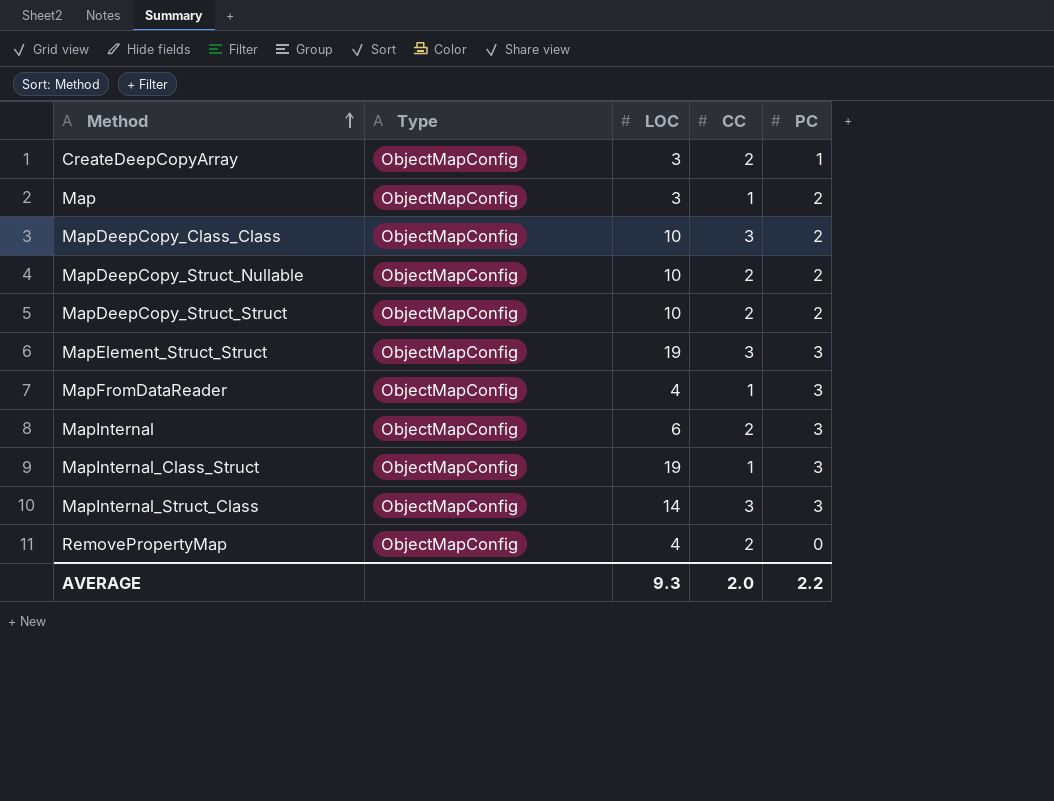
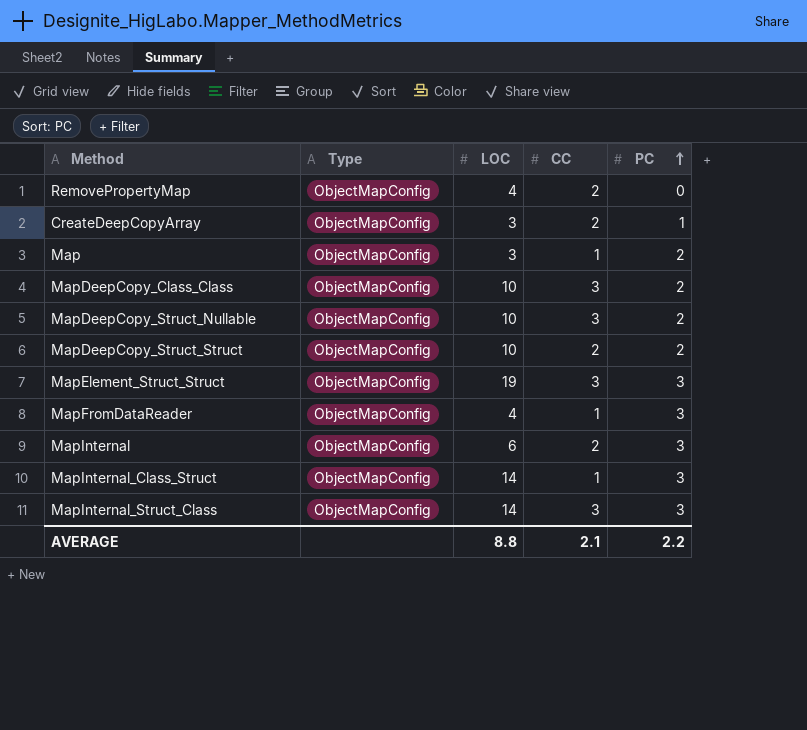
row order: Method ascending -> PC ascending
MapDeepCopy_Struct_Nullable | CC: 2 -> 3
MapInternal_Class_Struct | LOC: 19 -> 14
AVERAGE | LOC: 9.3 -> 8.8
AVERAGE | CC: 2.0 -> 2.1

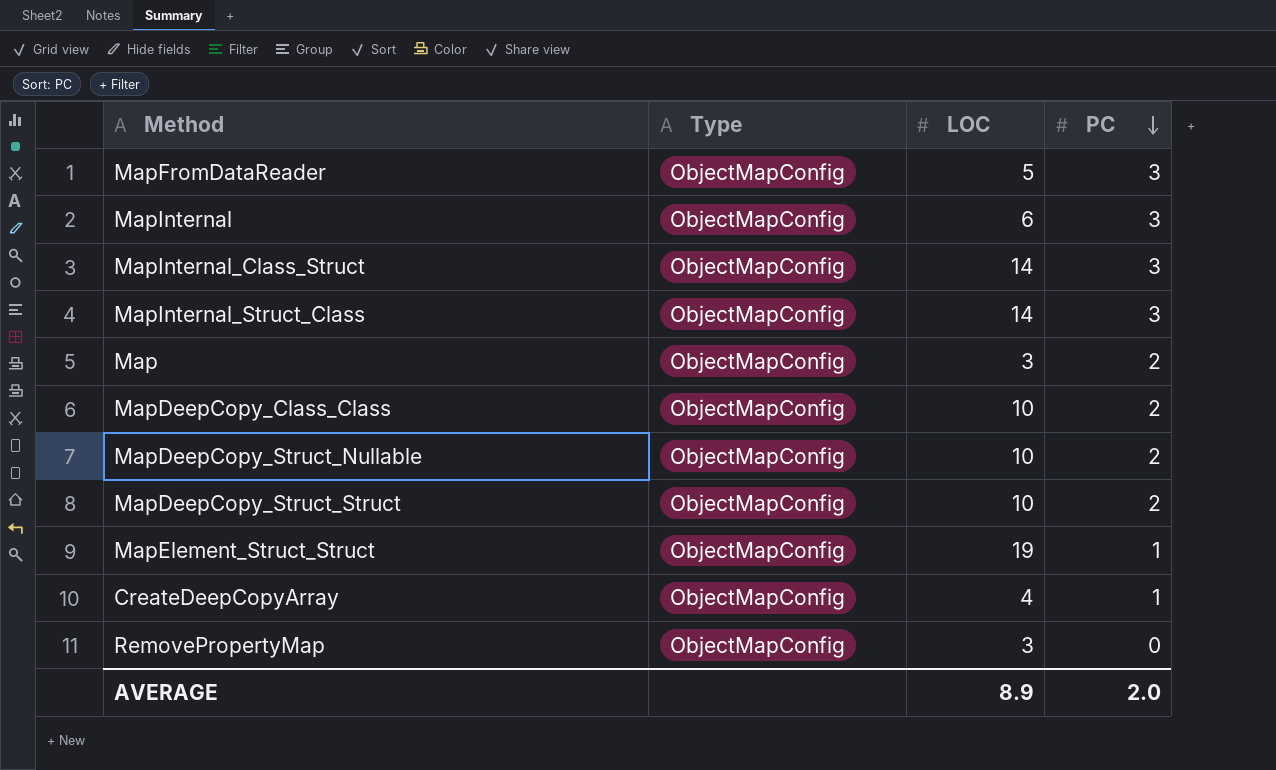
row order: PC ascending -> PC descending
column CC | position: 4 -> none
MapFromDataReader | LOC: 4 -> 5
MapElement_Struct_Struct | PC: 3 -> 1
CreateDeepCopyArray | LOC: 3 -> 4
RemovePropertyMap | LOC: 4 -> 3
AVERAGE | LOC: 8.8 -> 8.9
AVERAGE | PC: 2.2 -> 2.0

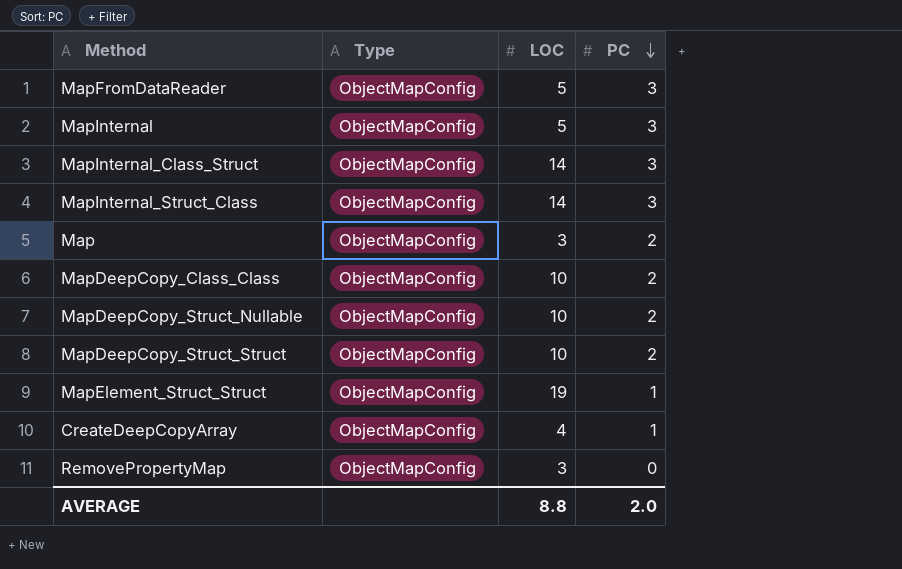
MapInternal | LOC: 6 -> 5
AVERAGE | LOC: 8.9 -> 8.8

